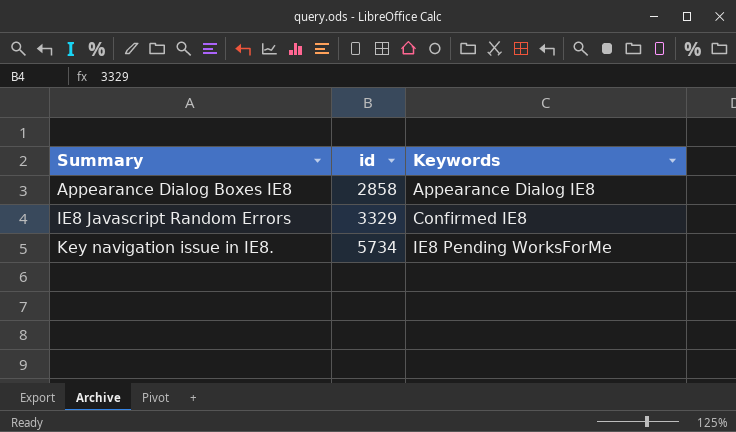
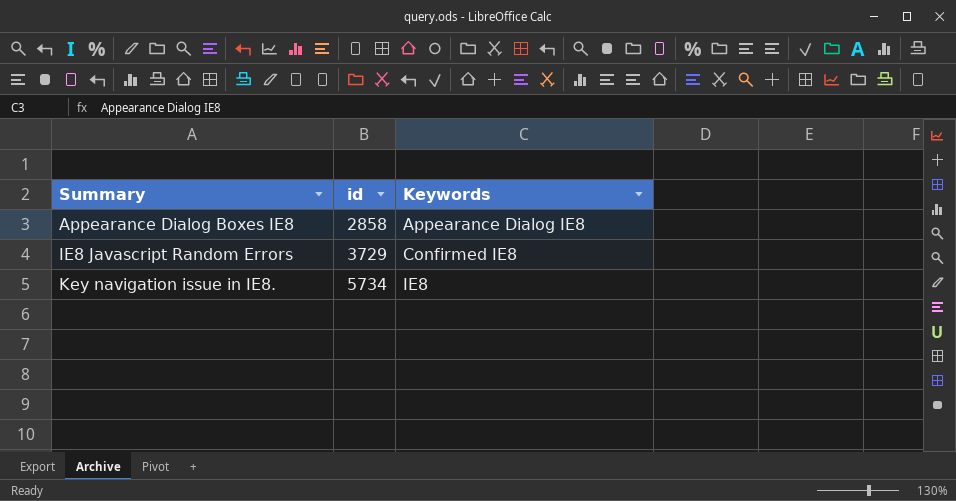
IE8 Javascript Random Errors | id: 3329 -> 3729
Key navigation issue in IE8. | Keywords: IE8 Pending WorksForMe -> IE8

